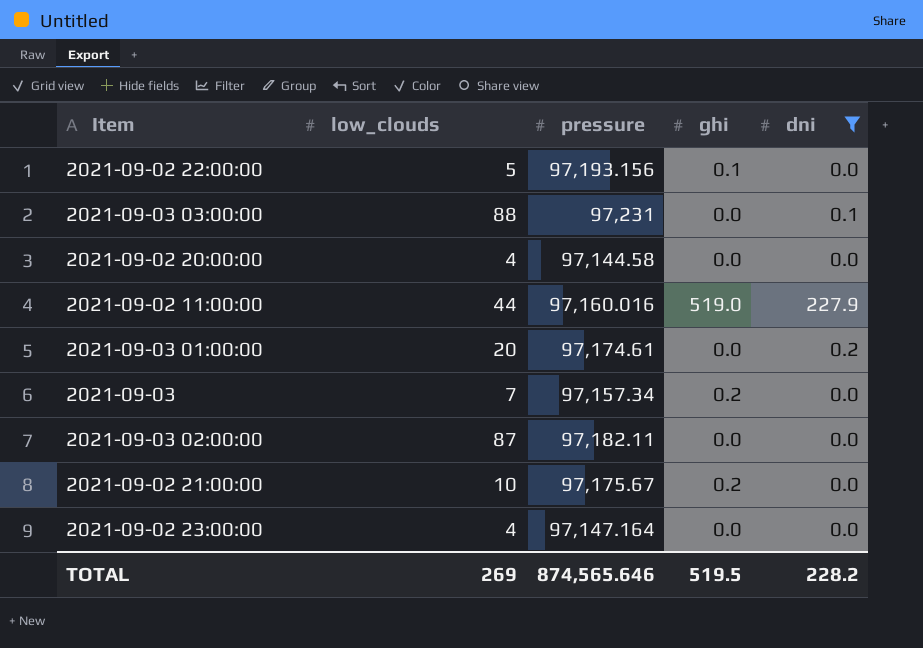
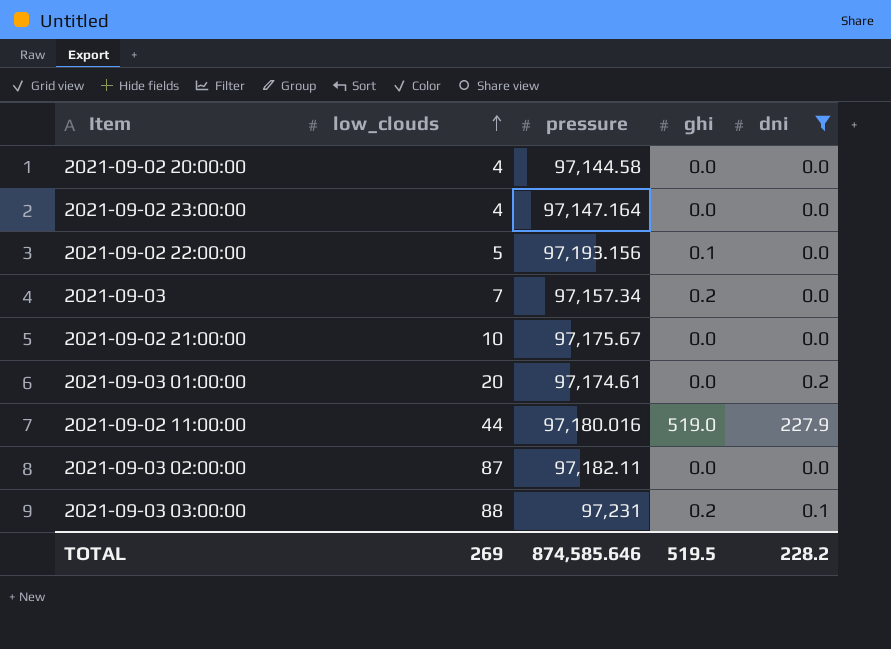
row order: none -> low_clouds ascending
2021-09-02 21:00:00 | ghi: 0.2 -> 0.0
2021-09-02 11:00:00 | pressure: 97,160.016 -> 97,180.016
2021-09-03 03:00:00 | ghi: 0.0 -> 0.2
TOTAL | pressure: 874,565.646 -> 874,585.646

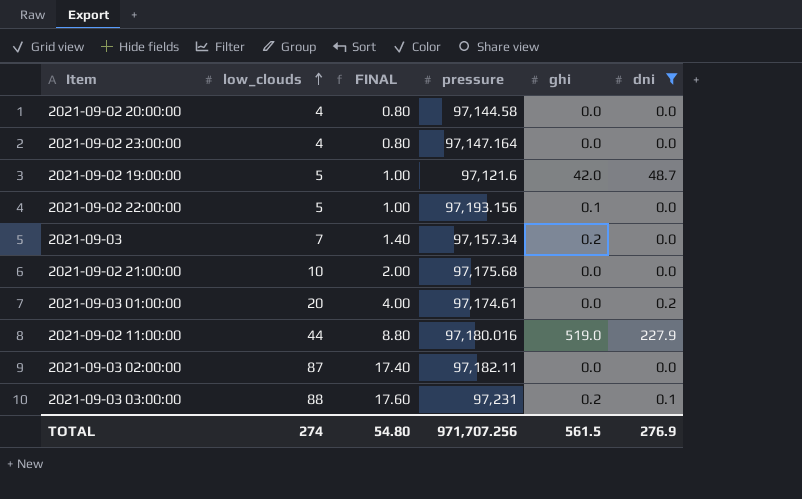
column FINAL | formula: none -> [low_clouds] * 0.2
row 2021-09-02 19:00:00: none -> 5 | 1.00 | 97,121.6 | 42.0 | 48.7
2021-09-02 21:00:00 | pressure: 97,175.67 -> 97,175.68
TOTAL | low_clouds: 269 -> 274
TOTAL | pressure: 874,585.646 -> 971,707.256
TOTAL | ghi: 519.5 -> 561.5
TOTAL | dni: 228.2 -> 276.9

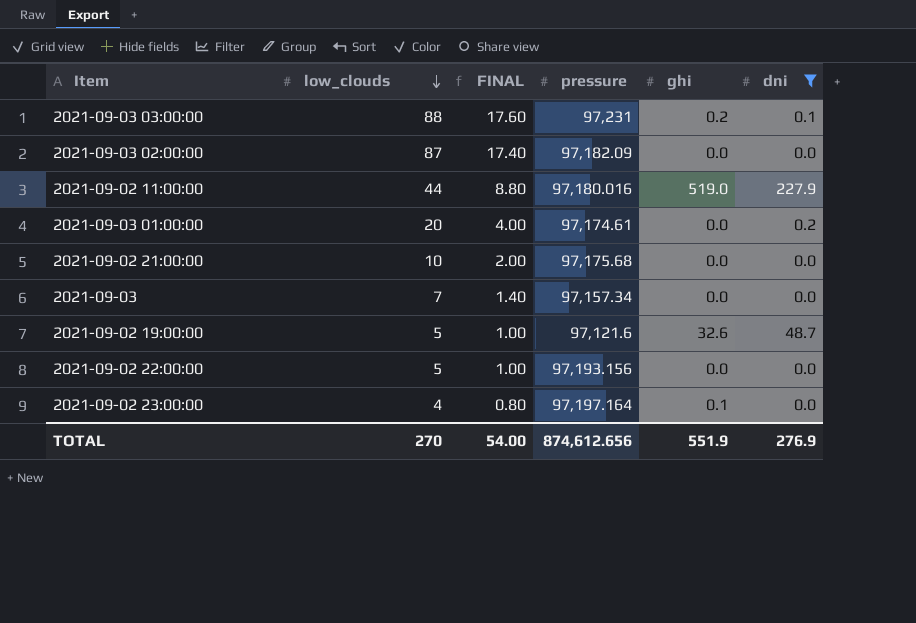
row order: low_clouds ascending -> low_clouds descending
row 2021-09-02 20:00:00: 4 | 0.80 | 97,144.58 | 0.0 | 0.0 -> none
2021-09-03 02:00:00 | pressure: 97,182.11 -> 97,182.09
2021-09-03 | ghi: 0.2 -> 0.0
2021-09-02 19:00:00 | ghi: 42.0 -> 32.6
2021-09-02 22:00:00 | ghi: 0.1 -> 0.0
2021-09-02 23:00:00 | pressure: 97,147.164 -> 97,197.164
2021-09-02 23:00:00 | ghi: 0.0 -> 0.1
TOTAL | low_clouds: 274 -> 270
TOTAL | FINAL: 54.80 -> 54.00
TOTAL | pressure: 971,707.256 -> 874,612.656
TOTAL | ghi: 561.5 -> 551.9

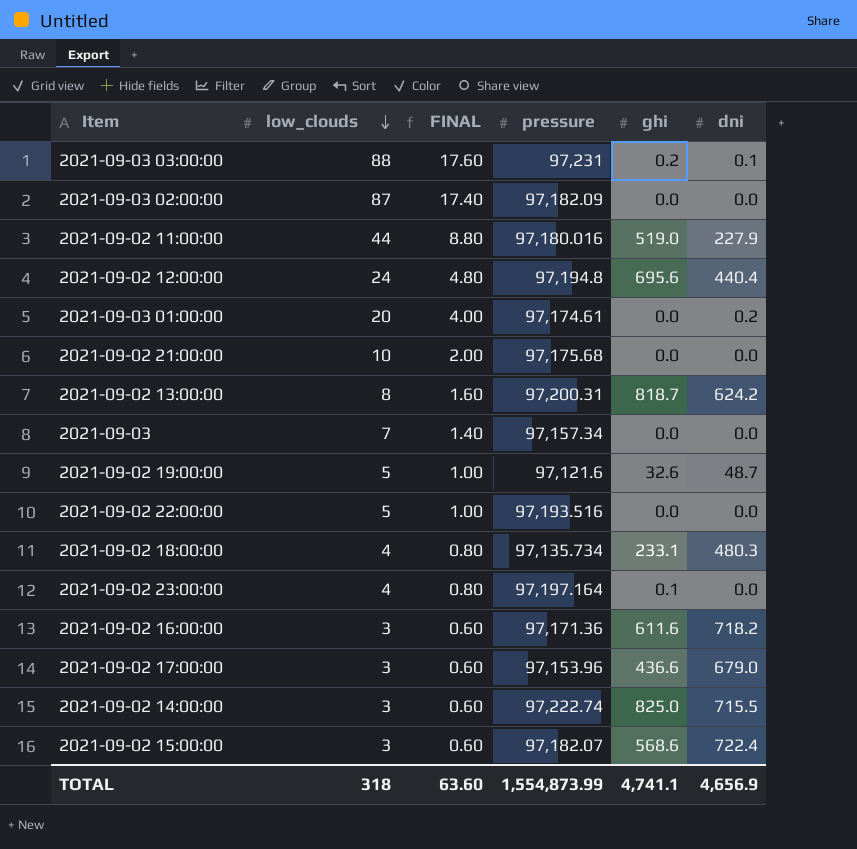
filter: dni <= 227.9 -> none
2021-09-02 22:00:00 | pressure: 97,193.156 -> 97,193.516
TOTAL | low_clouds: 270 -> 318
TOTAL | FINAL: 54.00 -> 63.60
TOTAL | pressure: 874,612.656 -> 1,554,873.99
TOTAL | ghi: 551.9 -> 4,741.1
TOTAL | dni: 276.9 -> 4,656.9

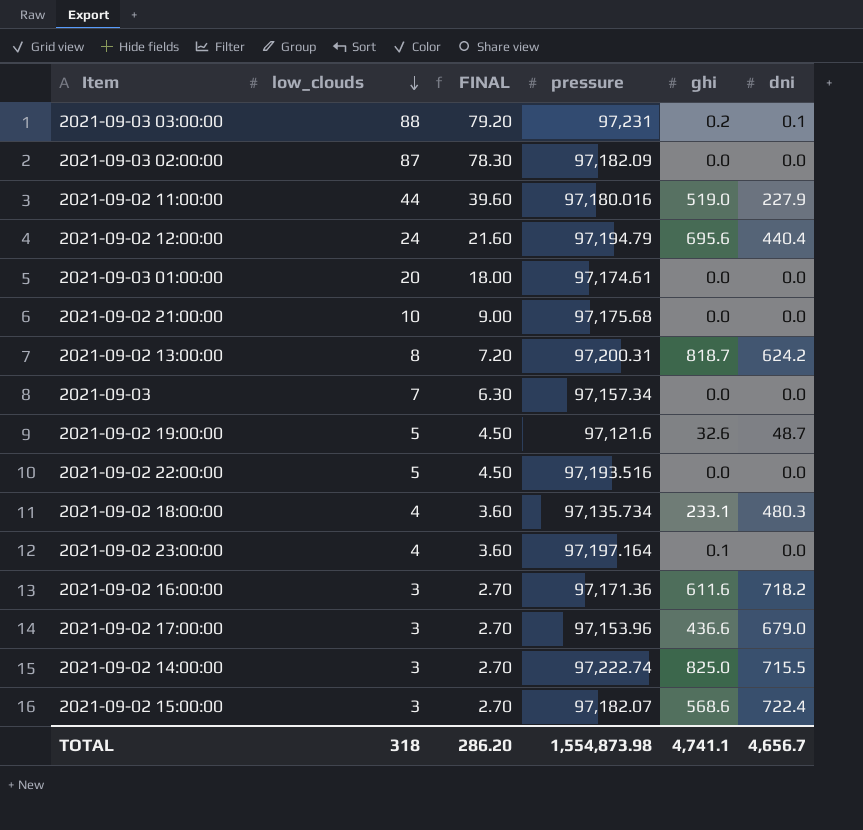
column FINAL | formula: [low_clouds] * 0.2 -> [low_clouds] * 0.9
2021-09-02 12:00:00 | pressure: 97,194.8 -> 97,194.79
2021-09-03 01:00:00 | dni: 0.2 -> 0.0
TOTAL | FINAL: 63.60 -> 286.20
TOTAL | pressure: 1,554,873.99 -> 1,554,873.98
TOTAL | dni: 4,656.9 -> 4,656.7

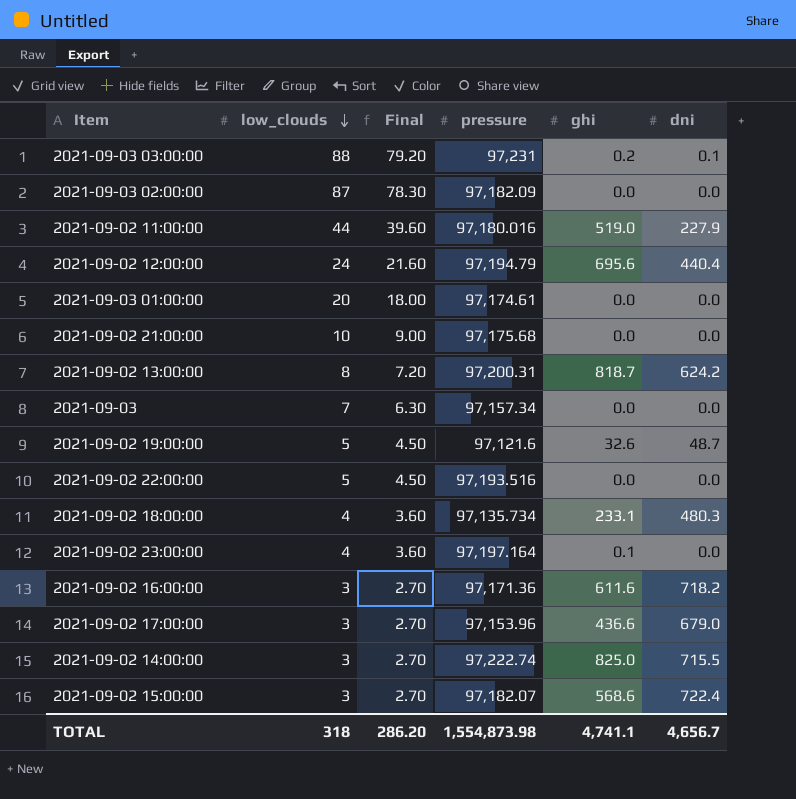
column name: FINAL -> Final

